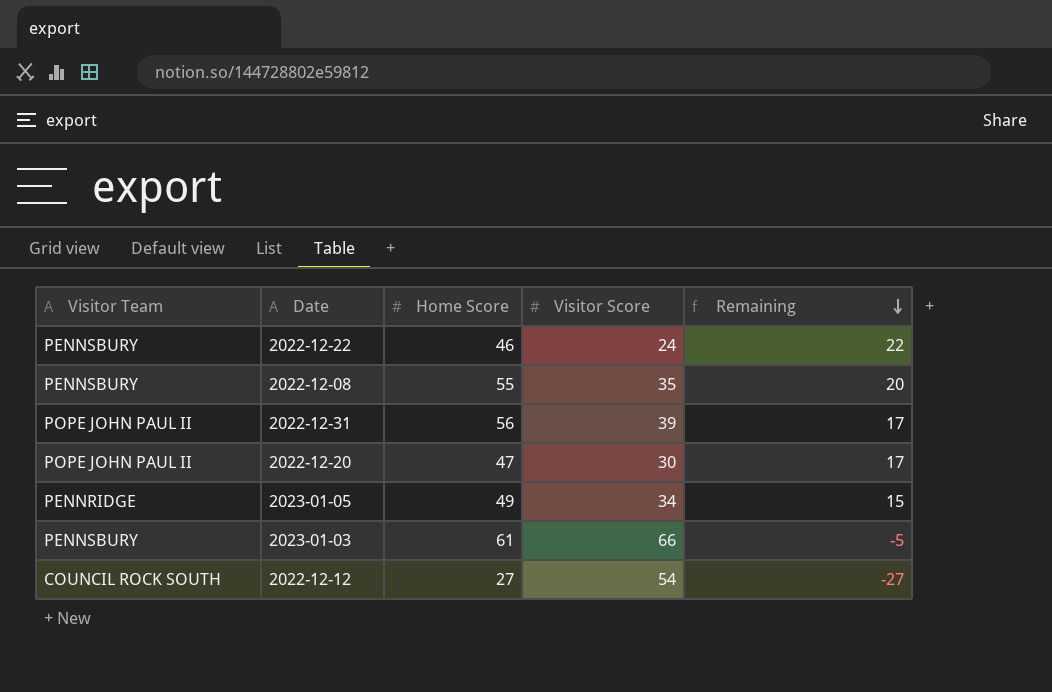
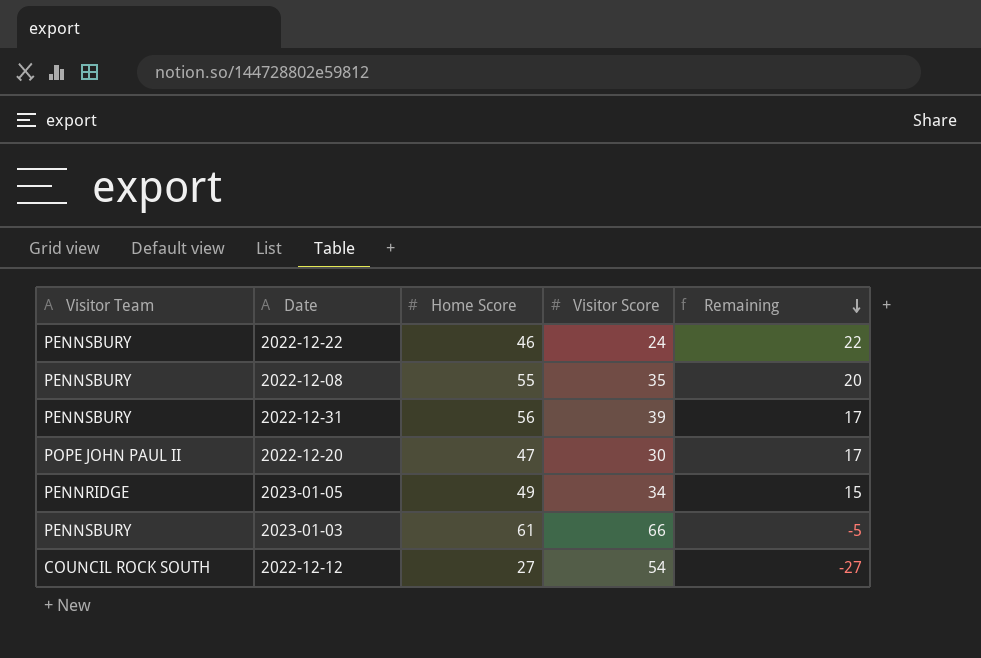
2022-12-31 | Visitor Team: POPE JOHN PAUL II -> PENNSBURY

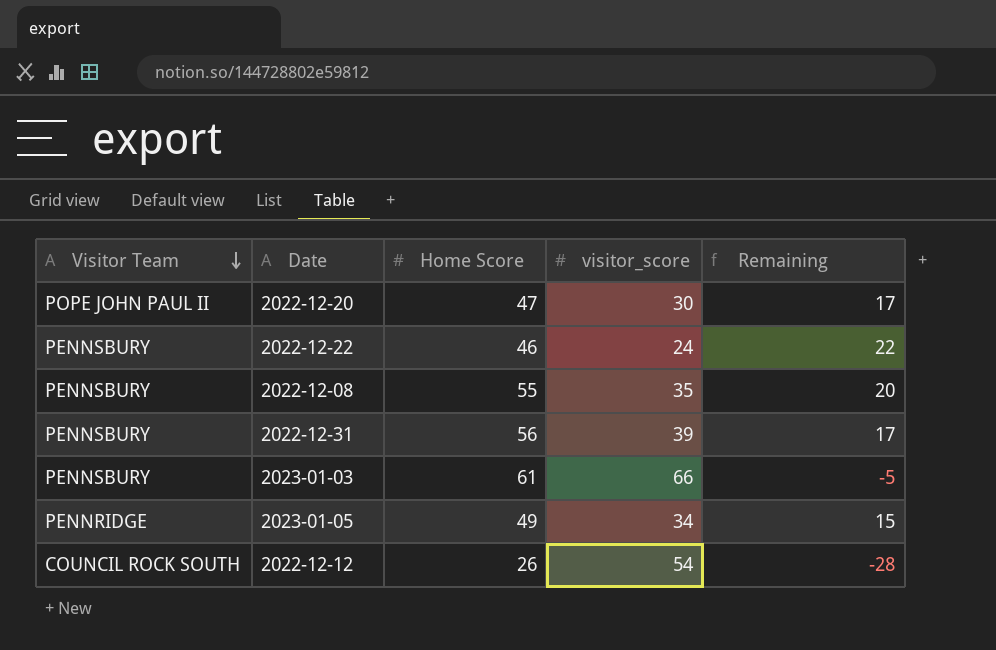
row order: Remaining descending -> Visitor Team descending
column name: Visitor Score -> visitor_score
2022-12-12 | Home Score: 27 -> 26
2022-12-12 | Remaining: -27 -> -28

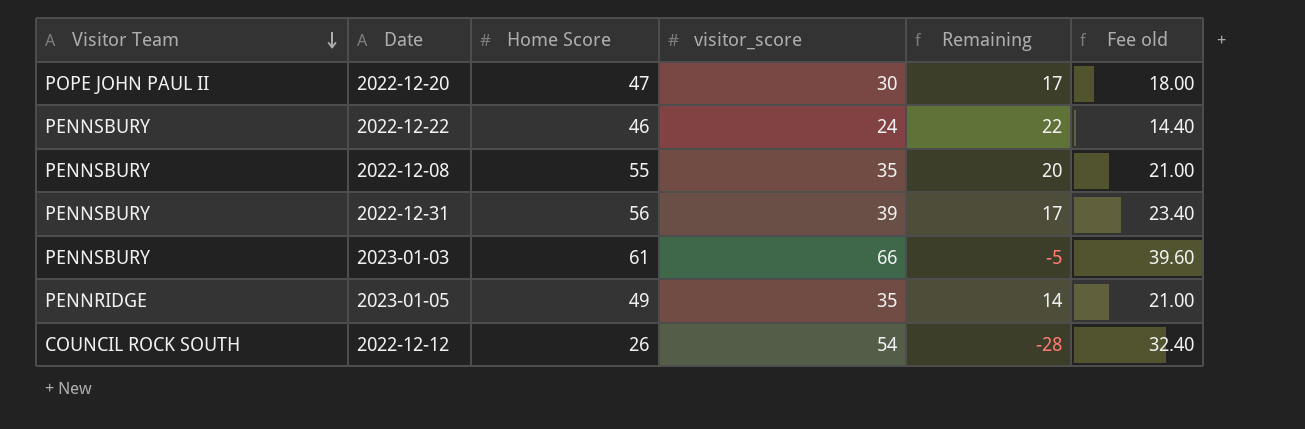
column Fee old | formula: none -> [visitor_score] * 0.6
2023-01-05 | visitor_score: 34 -> 35
2023-01-05 | Remaining: 15 -> 14

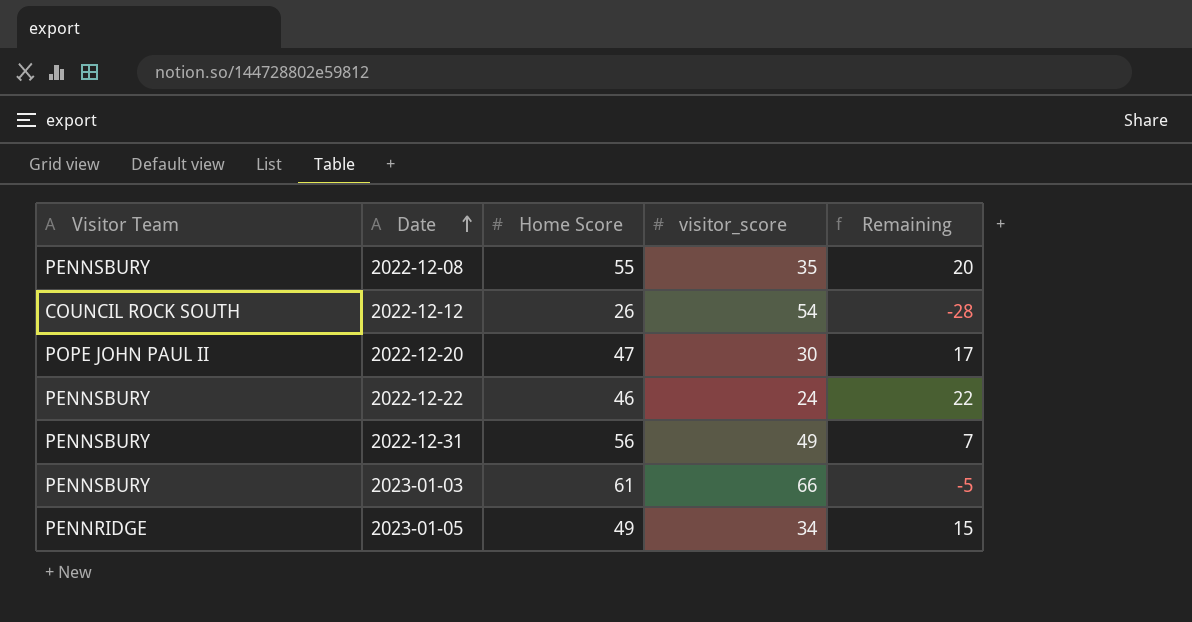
row order: Visitor Team descending -> Date ascending
column Fee old | formula: [visitor_score] * 0.6 -> none
2022-12-31 | visitor_score: 39 -> 49
2022-12-31 | Remaining: 17 -> 7
2023-01-05 | visitor_score: 35 -> 34
2023-01-05 | Remaining: 14 -> 15

